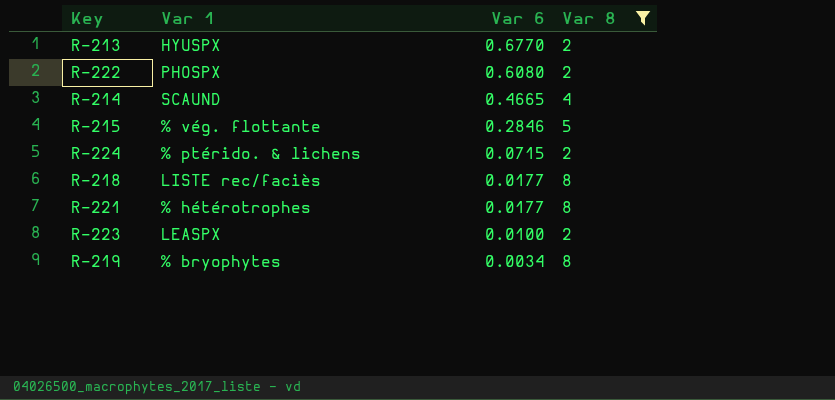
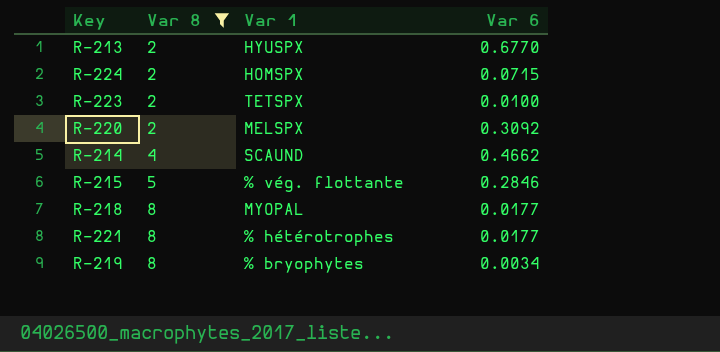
row order: Var 6 descending -> Var 8 ascending
column Var 8 | position: 4 -> 2
row R-222: PHOSPX | 0.6080 | 2 -> none
R-224 | Var 1: % ptérido. & lichens -> HOMSPX
R-223 | Var 1: LEASPX -> TETSPX
row R-220: none -> 2 | MELSPX | 0.3092
R-214 | Var 6: 0.4665 -> 0.4662
R-218 | Var 1: LISTE rec/faciès -> MYOPAL

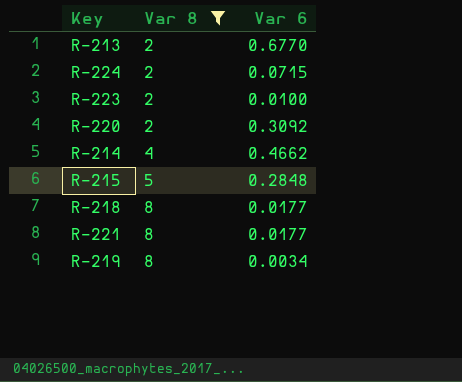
column Var 1 | position: 3 -> none
R-215 | Var 6: 0.2846 -> 0.2848

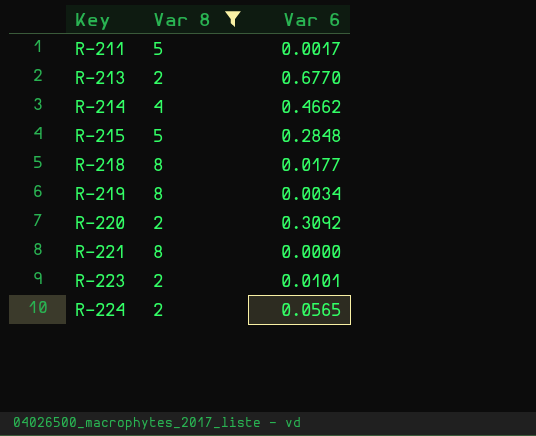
row order: Var 8 ascending -> Key ascending
row R-211: none -> 5 | 0.0017
R-221 | Var 6: 0.0177 -> 0.0000
R-223 | Var 6: 0.0100 -> 0.0101
R-224 | Var 6: 0.0715 -> 0.0565

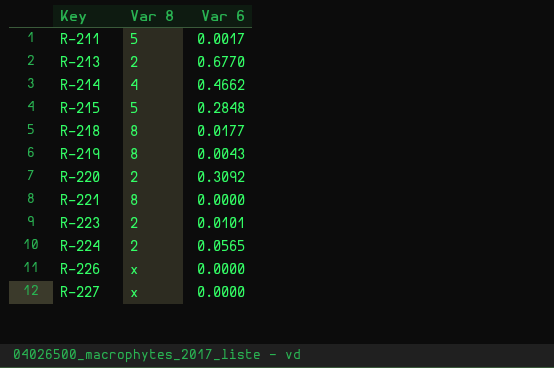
filter: Var 8 != x -> none
R-219 | Var 6: 0.0034 -> 0.0043

